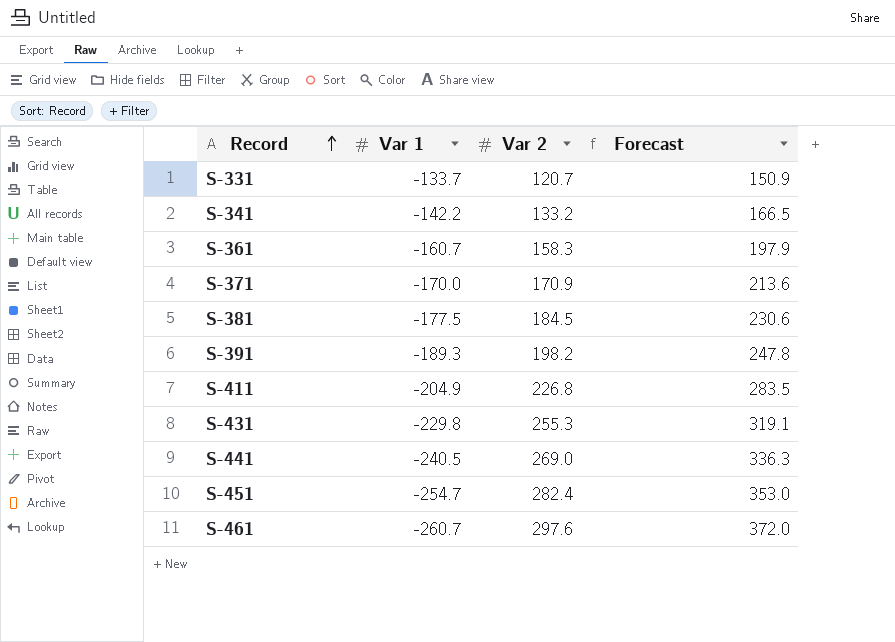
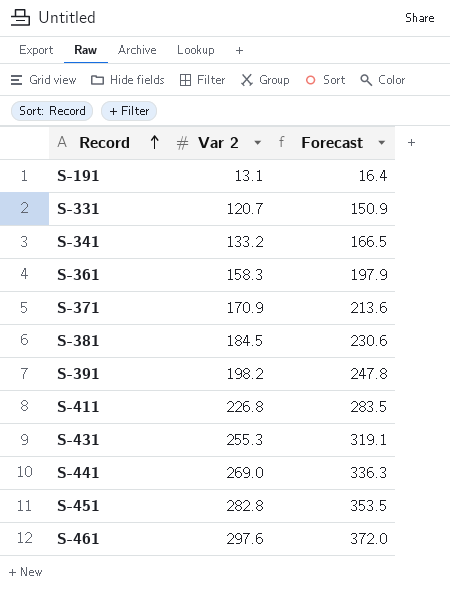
column Var 1 | position: 2 -> none
row S-191: none -> 13.1 | 16.4
S-451 | Var 2: 282.4 -> 282.8
S-451 | Forecast: 353.0 -> 353.5

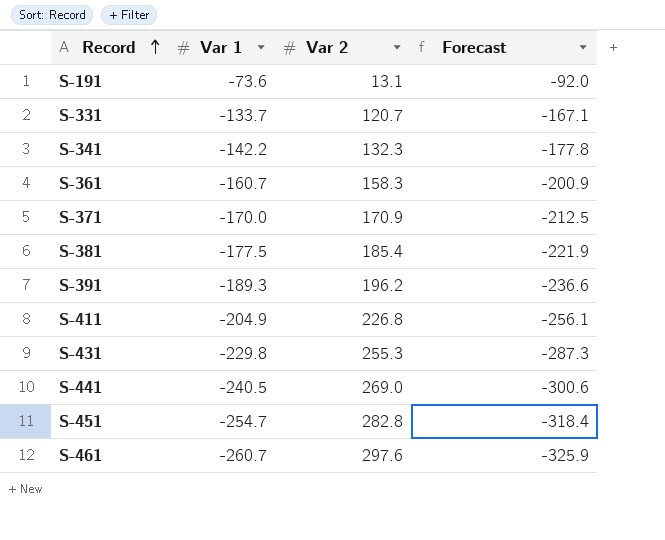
column Var 1 | position: none -> 2
column Forecast | formula: [Var 2] * 1.25 -> [Var 1] * 1.25
S-341 | Var 2: 133.2 -> 132.3
S-381 | Var 2: 184.5 -> 185.4
S-391 | Var 2: 198.2 -> 196.2

